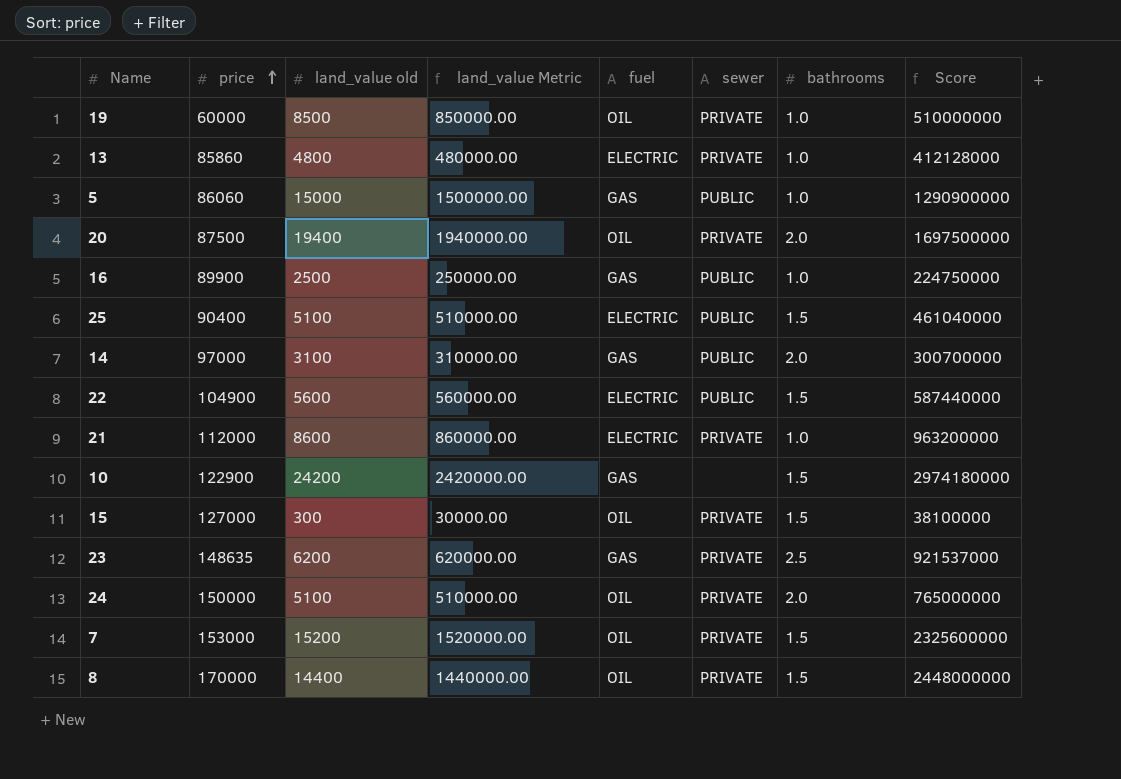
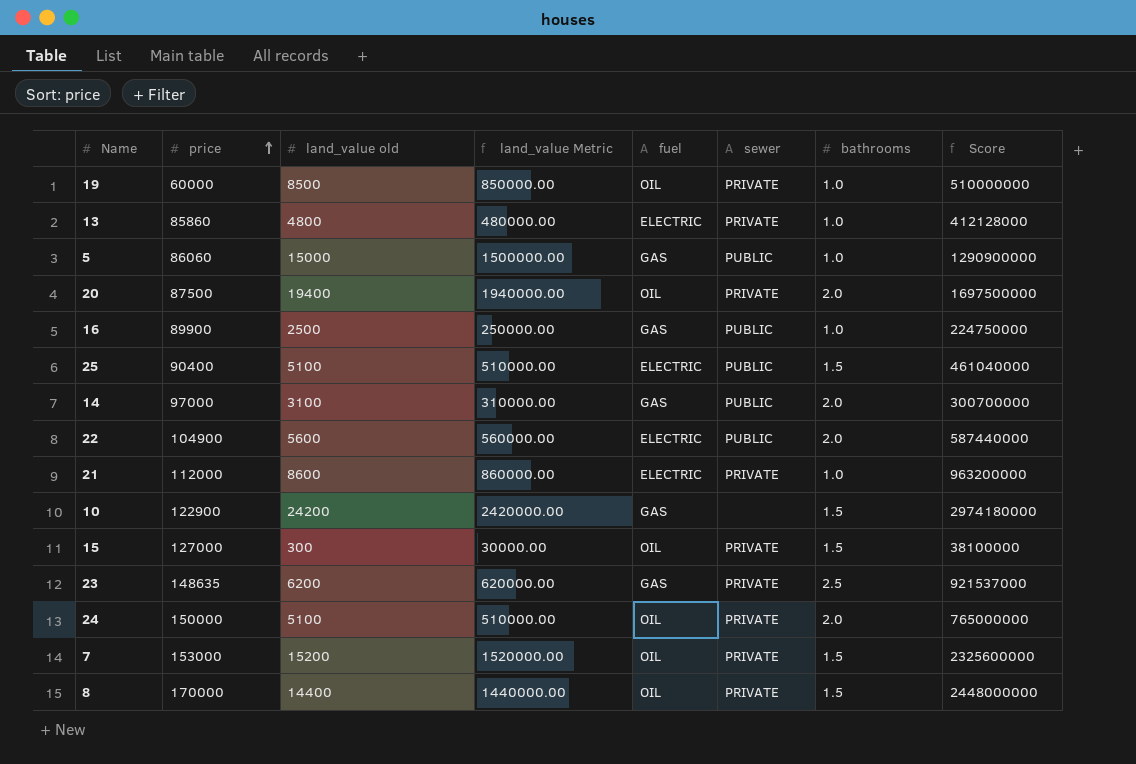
22 | bathrooms: 1.5 -> 2.0

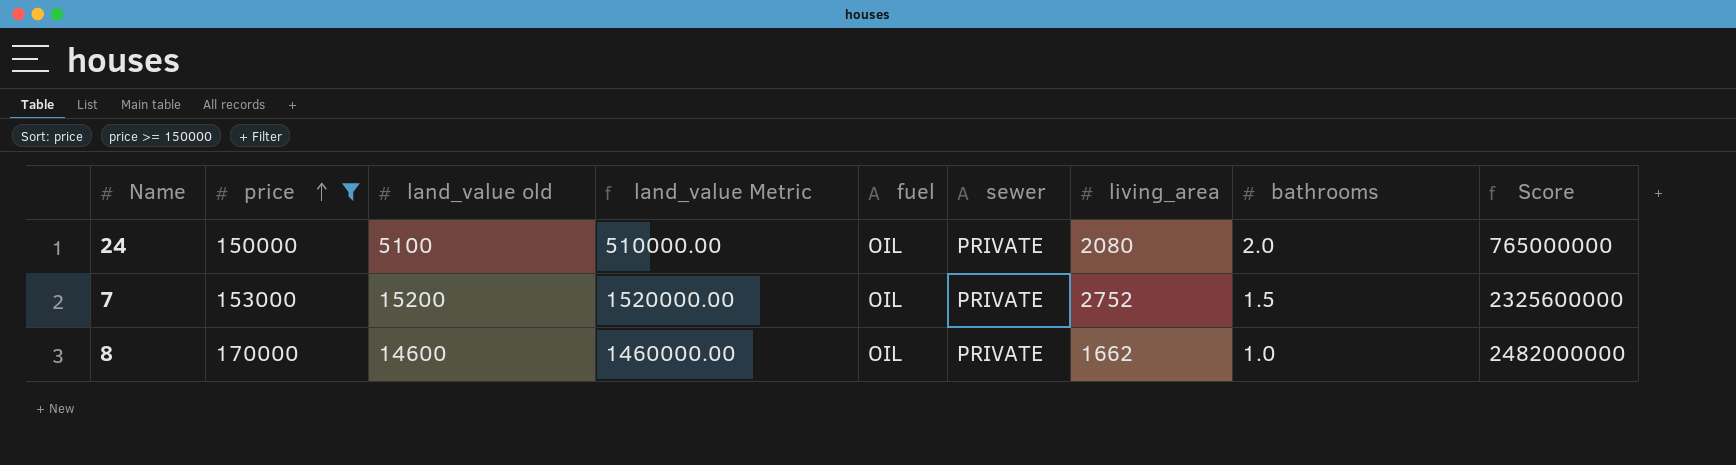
filter: none -> price >= 150000
column living_area | position: none -> 7
8 | land_value old: 14400 -> 14600
8 | land_value Metric: 1440000.00 -> 1460000.00
8 | bathrooms: 1.5 -> 1.0
8 | Score: 2448000000 -> 2482000000

